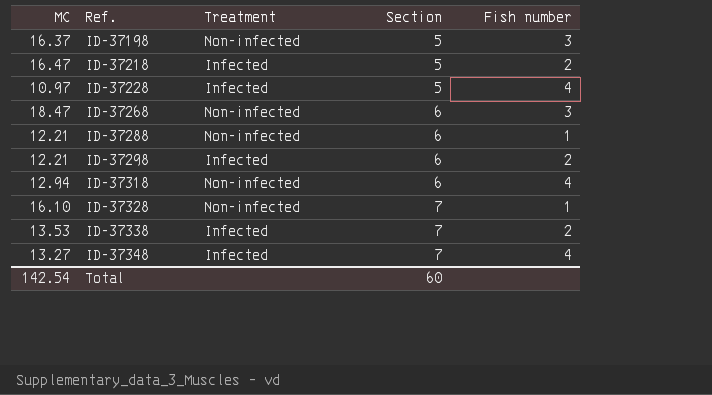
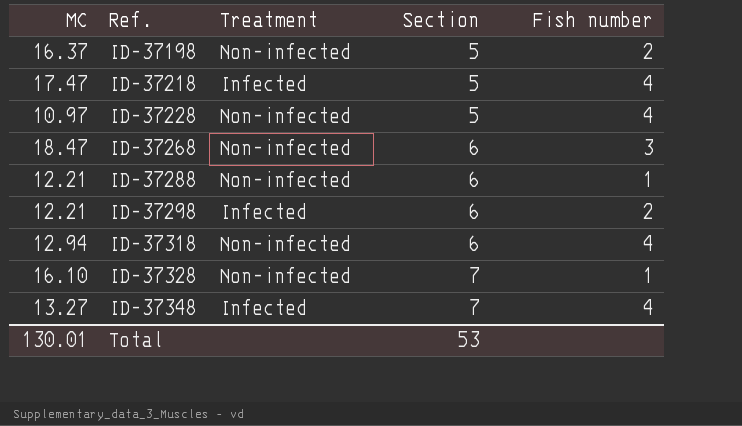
row ID-37338: 13.53 | Infected | 7 | 2 -> none
ID-37198 | Fish number: 3 -> 2
ID-37218 | MC: 16.47 -> 17.47
ID-37218 | Fish number: 2 -> 4
ID-37228 | Treatment: Infected -> Non-infected
Total | MC: 142.54 -> 130.01
Total | Section: 60 -> 53

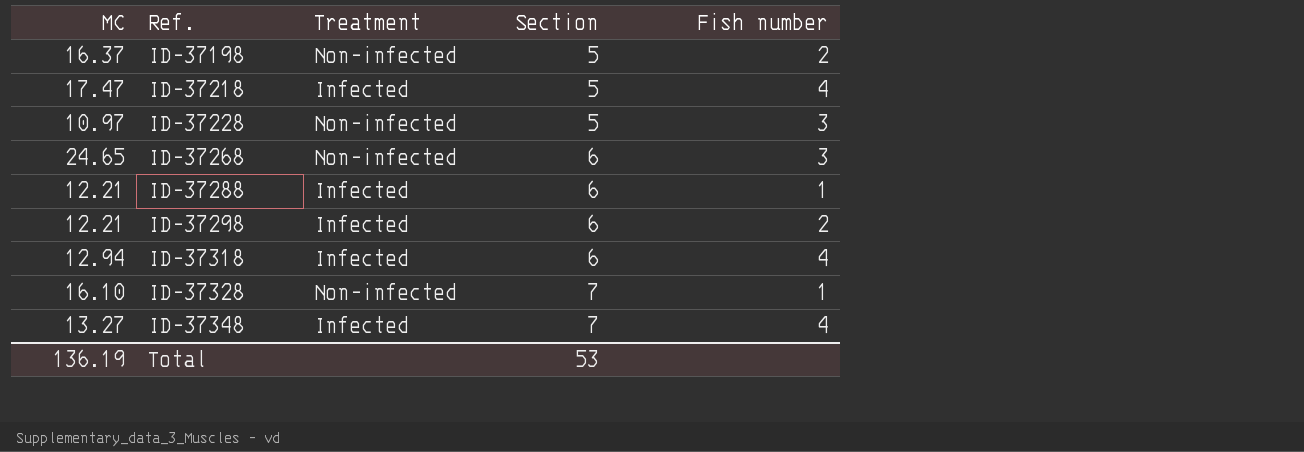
ID-37228 | Fish number: 4 -> 3
ID-37268 | MC: 18.47 -> 24.65
ID-37288 | Treatment: Non-infected -> Infected
ID-37318 | Treatment: Non-infected -> Infected
Total | MC: 130.01 -> 136.19

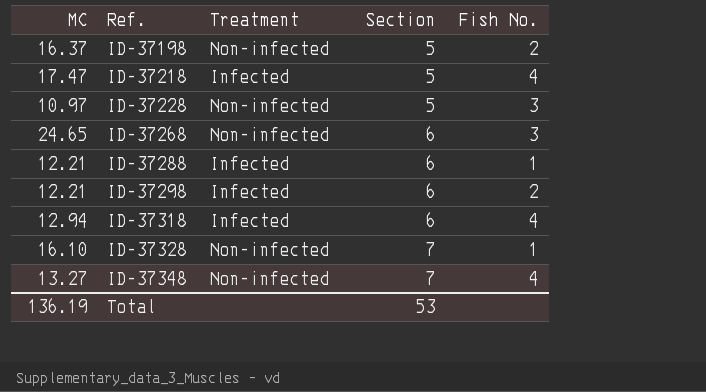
column name: Fish number -> Fish No.
ID-37348 | Treatment: Infected -> Non-infected

